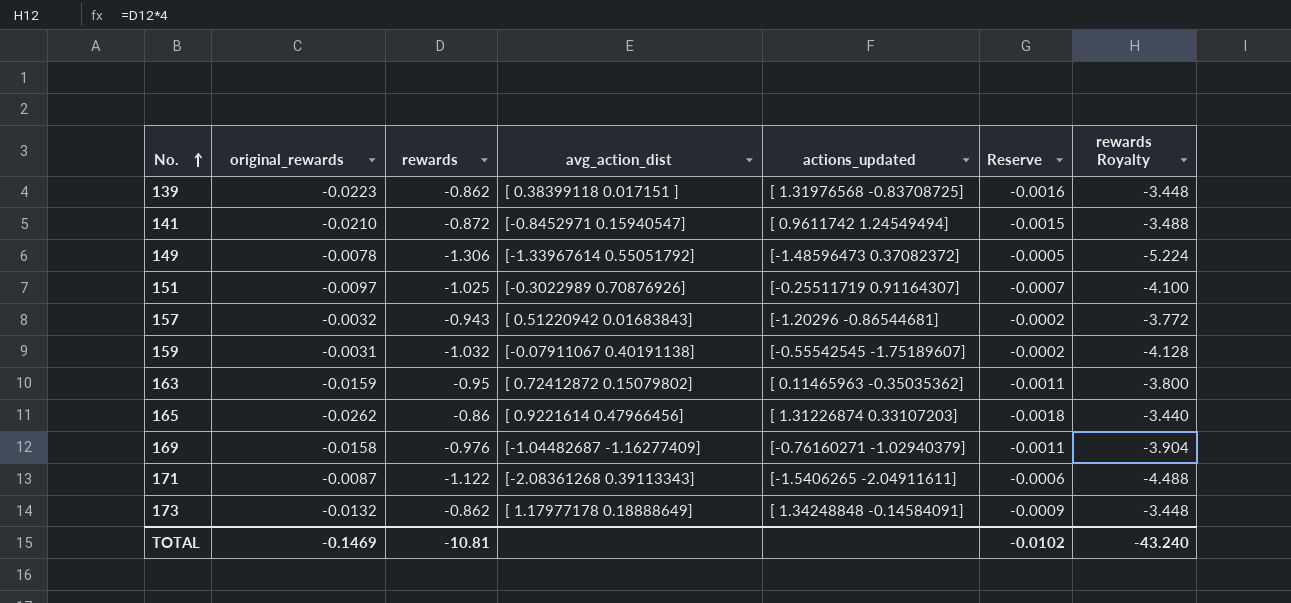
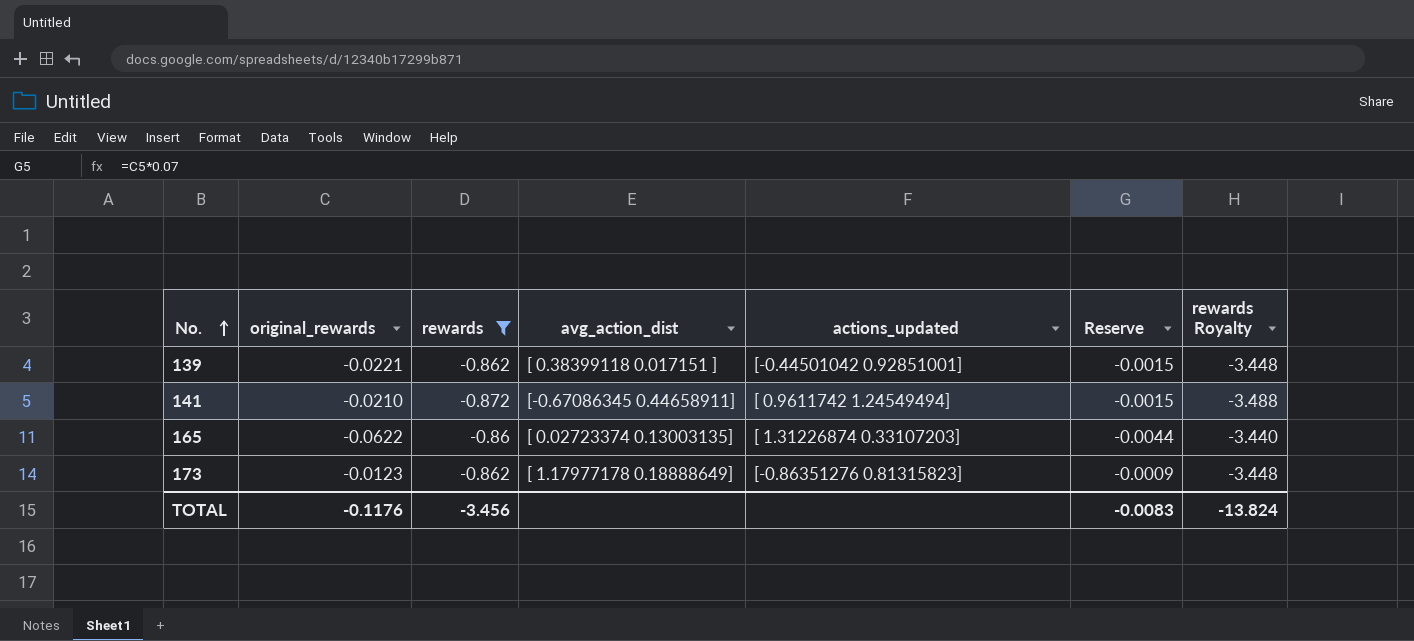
filter: none -> rewards >= -0.872
139 | original_rewards: -0.0223 -> -0.0221
139 | actions_updated: [ 1.31976568 -0.83708725] -> [-0.44501042 0.92851001]
139 | Reserve: -0.0016 -> -0.0015
141 | avg_action_dist: [-0.8452971 0.15940547] -> [-0.67086345 0.44658911]
165 | original_rewards: -0.0262 -> -0.0622
165 | avg_action_dist: [ 0.9221614 0.47966456] -> [ 0.02723374 0.13003135]
165 | Reserve: -0.0018 -> -0.0044
173 | original_rewards: -0.0132 -> -0.0123
173 | actions_updated: [ 1.34248848 -0.14584091] -> [-0.86351276 0.81315823]
TOTAL | original_rewards: -0.1469 -> -0.1176
TOTAL | rewards: -10.81 -> -3.456
TOTAL | Reserve: -0.0102 -> -0.0083
TOTAL | rewards Royalty: -43.240 -> -13.824

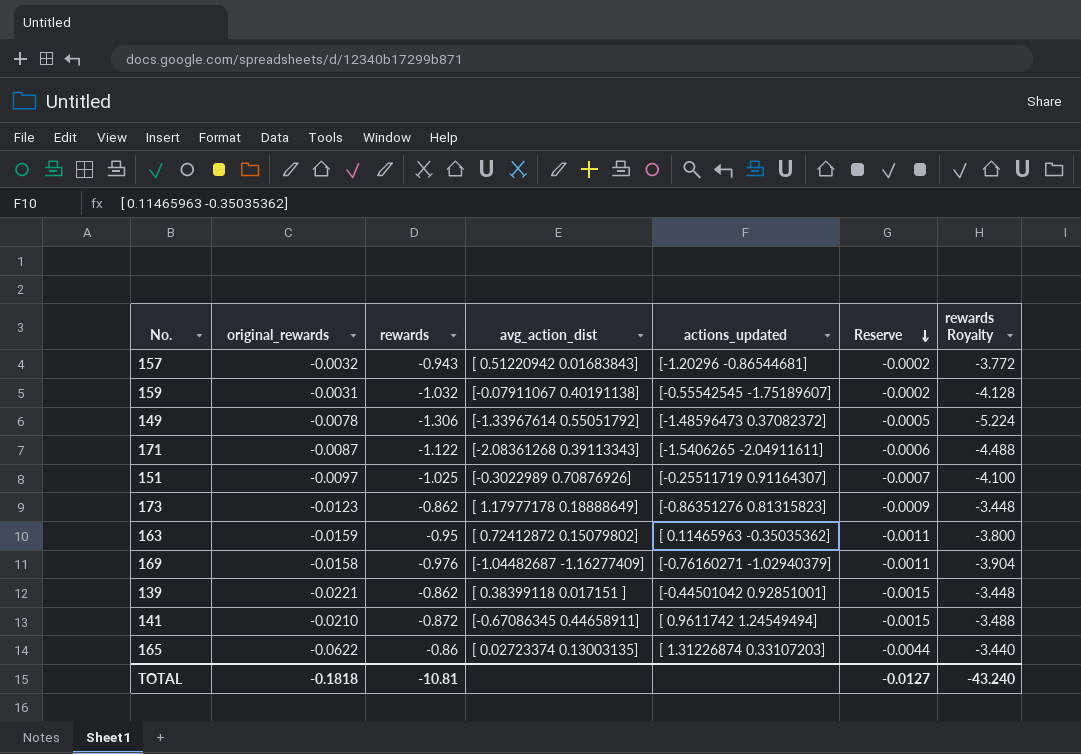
filter: rewards >= -0.872 -> none
row order: No. ascending -> Reserve descending
TOTAL | original_rewards: -0.1176 -> -0.1818
TOTAL | rewards: -3.456 -> -10.81
TOTAL | Reserve: -0.0083 -> -0.0127
TOTAL | rewards Royalty: -13.824 -> -43.240

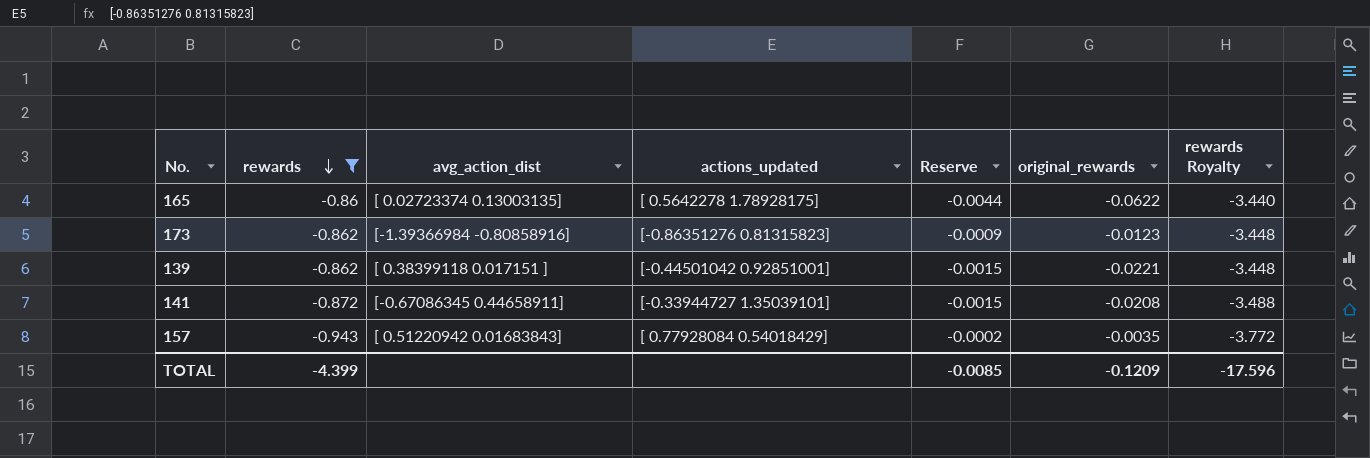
filter: none -> rewards >= -0.943
row order: Reserve descending -> rewards descending
column original_rewards | position: 2 -> 6
165 | actions_updated: [ 1.31226874 0.33107203] -> [ 0.5642278 1.78928175]
173 | avg_action_dist: [ 1.17977178 0.18888649] -> [-1.39366984 -0.80858916]
141 | actions_updated: [ 0.9611742 1.24549494] -> [-0.33944727 1.35039101]
141 | original_rewards: -0.0210 -> -0.0208
157 | actions_updated: [-1.20296 -0.86544681] -> [ 0.77928084 0.54018429]
157 | original_rewards: -0.0032 -> -0.0035
TOTAL | rewards: -10.81 -> -4.399
TOTAL | Reserve: -0.0127 -> -0.0085
TOTAL | original_rewards: -0.1818 -> -0.1209
TOTAL | rewards Royalty: -43.240 -> -17.596

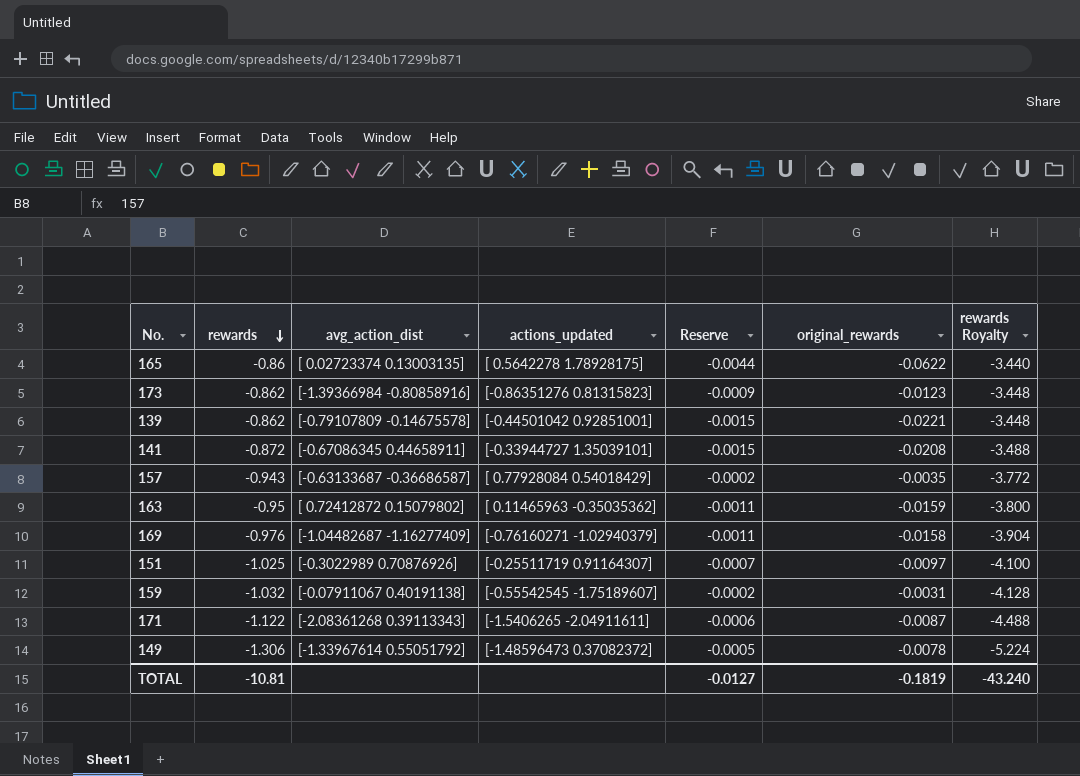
filter: rewards >= -0.943 -> none
139 | avg_action_dist: [ 0.38399118 0.017151 ] -> [-0.79107809 -0.14675578]
157 | avg_action_dist: [ 0.51220942 0.01683843] -> [-0.63133687 -0.36686587]
TOTAL | rewards: -4.399 -> -10.81
TOTAL | Reserve: -0.0085 -> -0.0127
TOTAL | original_rewards: -0.1209 -> -0.1819
TOTAL | rewards Royalty: -17.596 -> -43.240

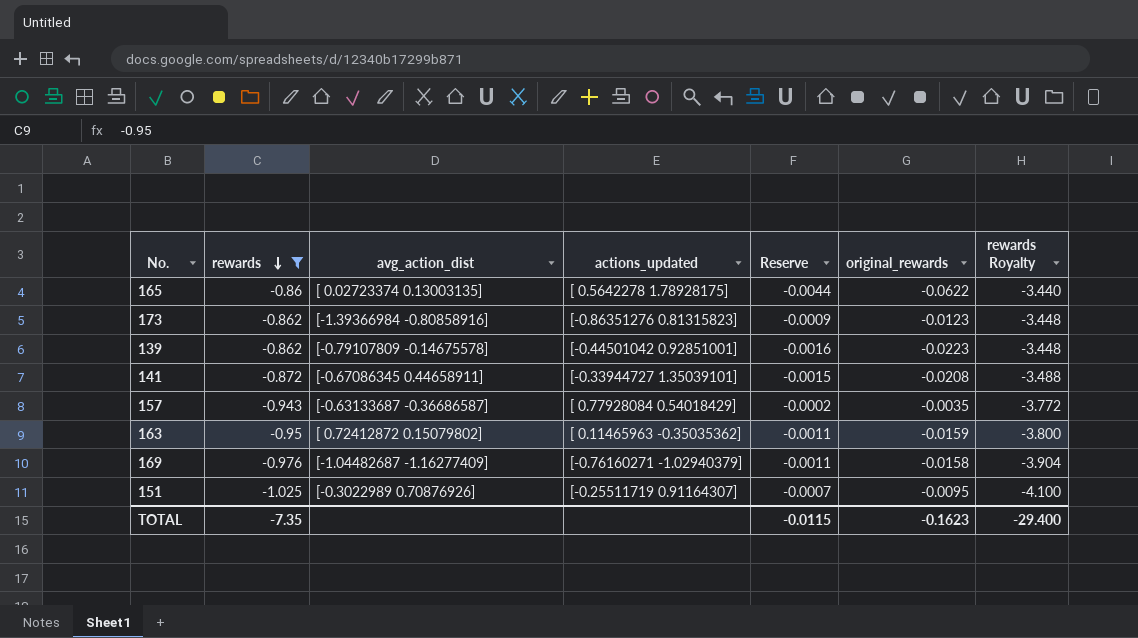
filter: none -> rewards >= -1.025
139 | Reserve: -0.0015 -> -0.0016
139 | original_rewards: -0.0221 -> -0.0223
151 | original_rewards: -0.0097 -> -0.0095
TOTAL | rewards: -10.81 -> -7.35
TOTAL | Reserve: -0.0127 -> -0.0115
TOTAL | original_rewards: -0.1819 -> -0.1623
TOTAL | rewards Royalty: -43.240 -> -29.400

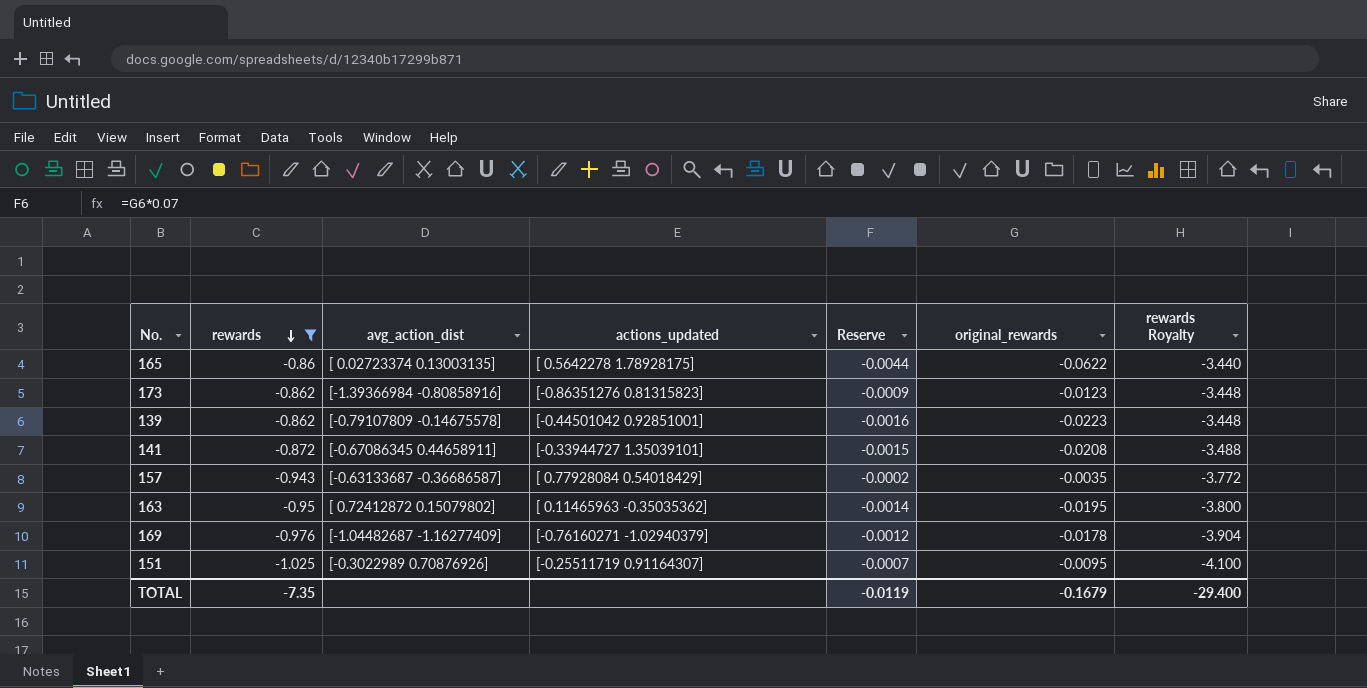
163 | Reserve: -0.0011 -> -0.0014
163 | original_rewards: -0.0159 -> -0.0195
169 | Reserve: -0.0011 -> -0.0012
169 | original_rewards: -0.0158 -> -0.0178
TOTAL | Reserve: -0.0115 -> -0.0119
TOTAL | original_rewards: -0.1623 -> -0.1679

